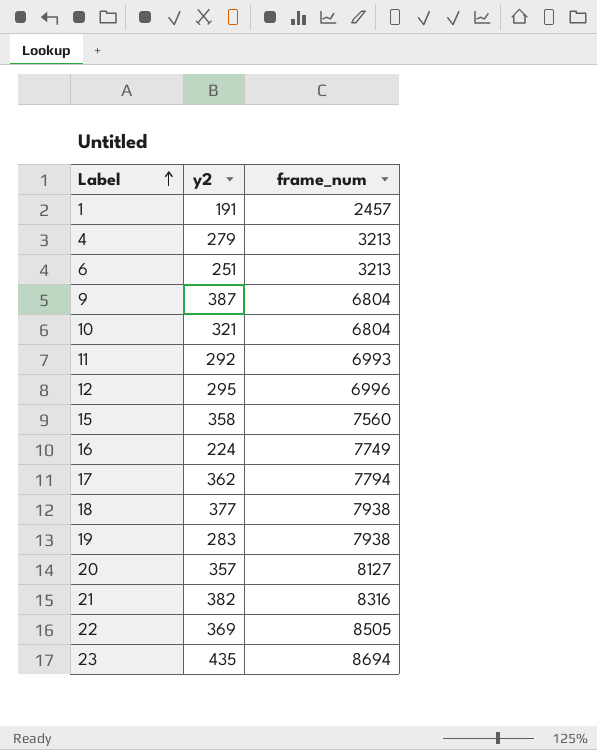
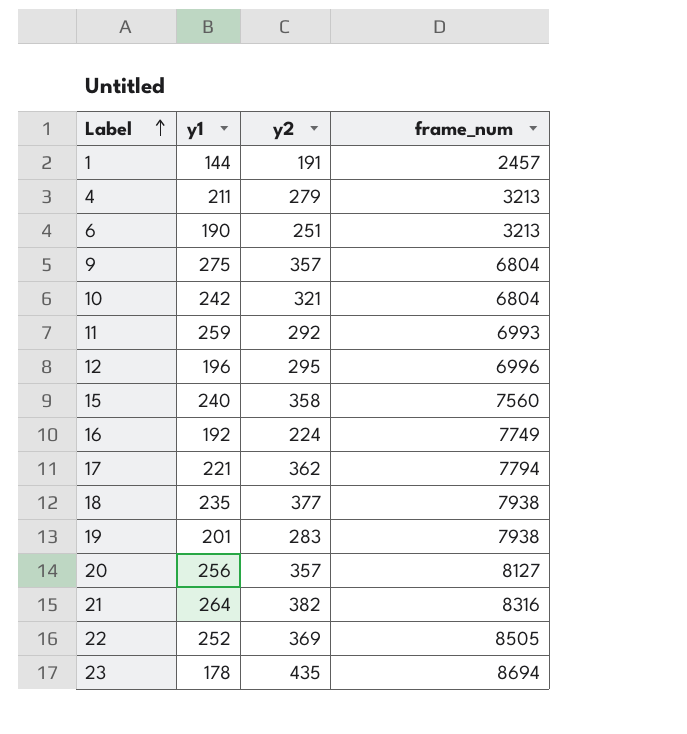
column y1 | position: none -> 2
9 | y2: 387 -> 357

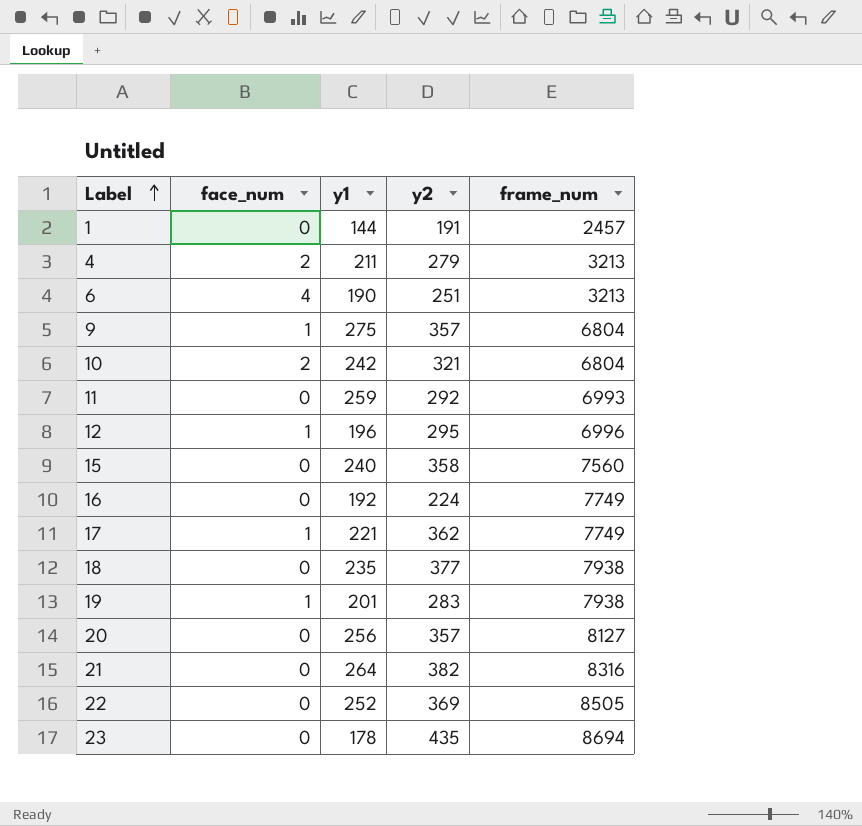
column face_num | position: none -> 2
17 | frame_num: 7794 -> 7749

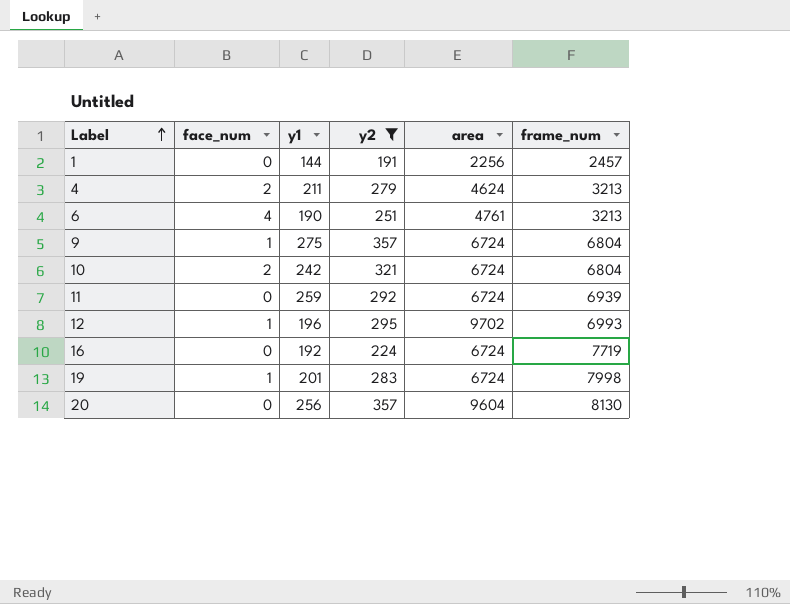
filter: none -> y2 <= 357
column area | position: none -> 5
11 | frame_num: 6993 -> 6939
12 | frame_num: 6996 -> 6993
16 | frame_num: 7749 -> 7719
19 | frame_num: 7938 -> 7998
20 | frame_num: 8127 -> 8130

